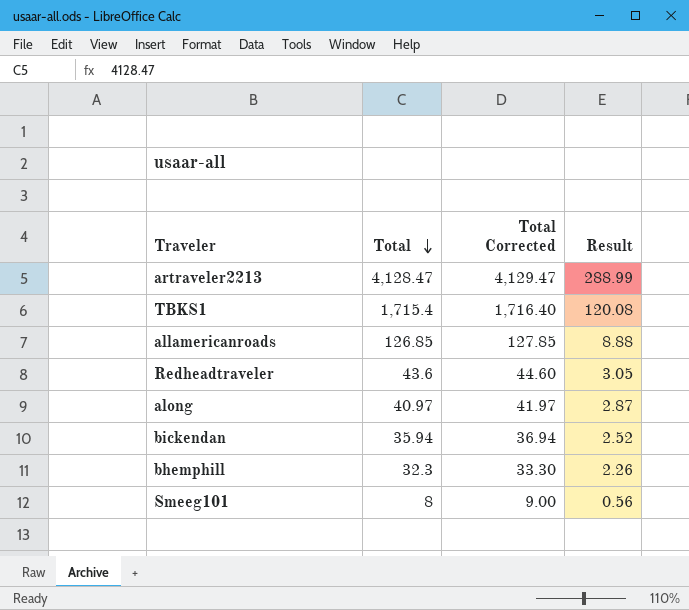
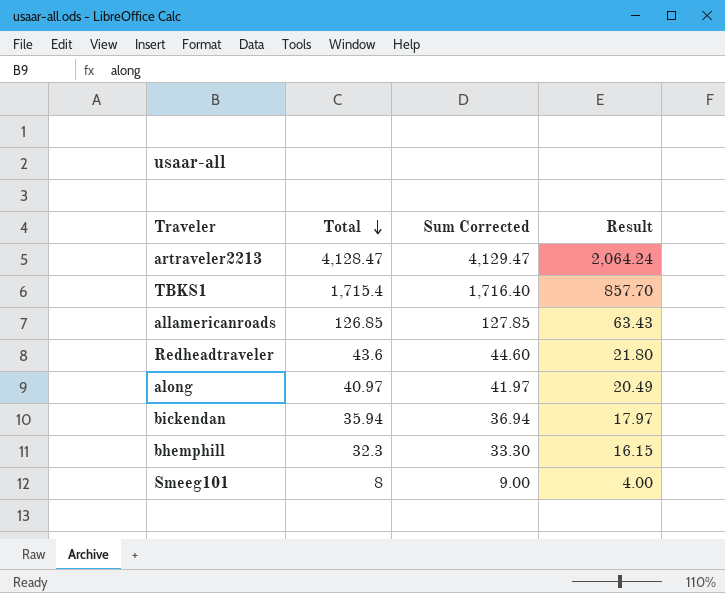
column name: Total Corrected -> Sum Corrected
column Result | formula: [Total] * 0.07 -> [Total] * 0.5

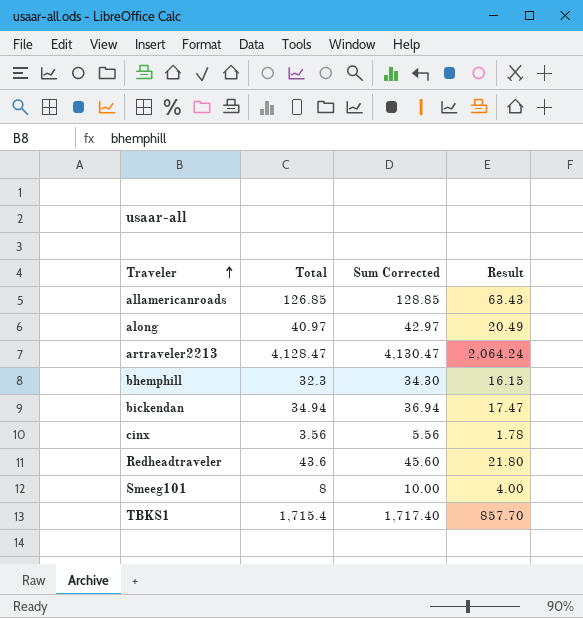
row order: Total descending -> Traveler ascending
column Sum Corrected | formula: [Total] + 1 -> [Total] + 2
bickendan | Total: 35.94 -> 34.94
bickendan | Result: 17.97 -> 17.47
row cinx: none -> 3.56 | 5.56 | 1.78

